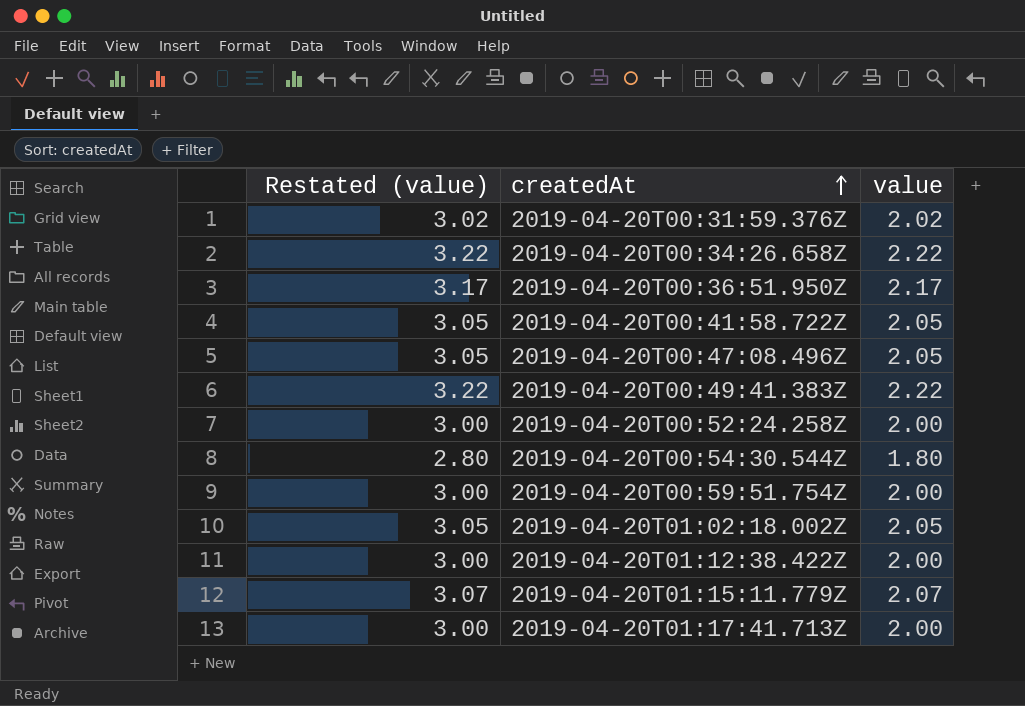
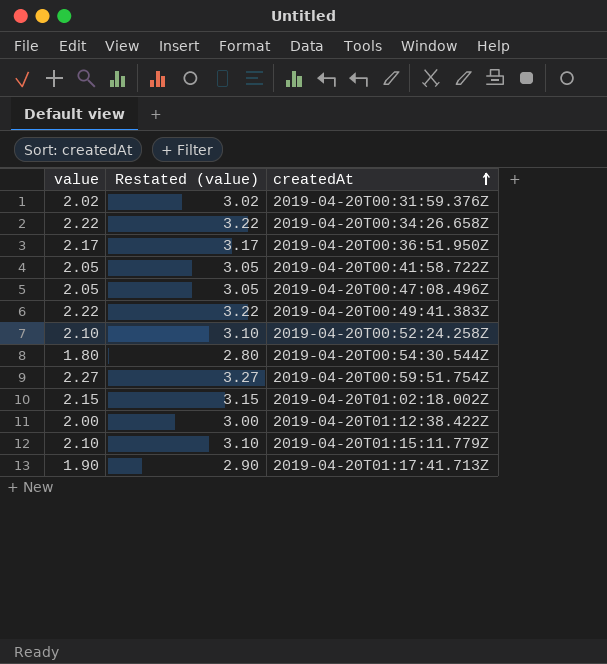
column value | position: 3 -> 1
2019-04-20T00:52:24.258Z | value: 2.00 -> 2.10
2019-04-20T00:52:24.258Z | Restated (value): 3.00 -> 3.10
2019-04-20T00:59:51.754Z | value: 2.00 -> 2.27
2019-04-20T00:59:51.754Z | Restated (value): 3.00 -> 3.27
2019-04-20T01:02:18.002Z | value: 2.05 -> 2.15
2019-04-20T01:02:18.002Z | Restated (value): 3.05 -> 3.15
2019-04-20T01:15:11.779Z | value: 2.07 -> 2.10
2019-04-20T01:15:11.779Z | Restated (value): 3.07 -> 3.10
2019-04-20T01:17:41.713Z | value: 2.00 -> 1.90
2019-04-20T01:17:41.713Z | Restated (value): 3.00 -> 2.90

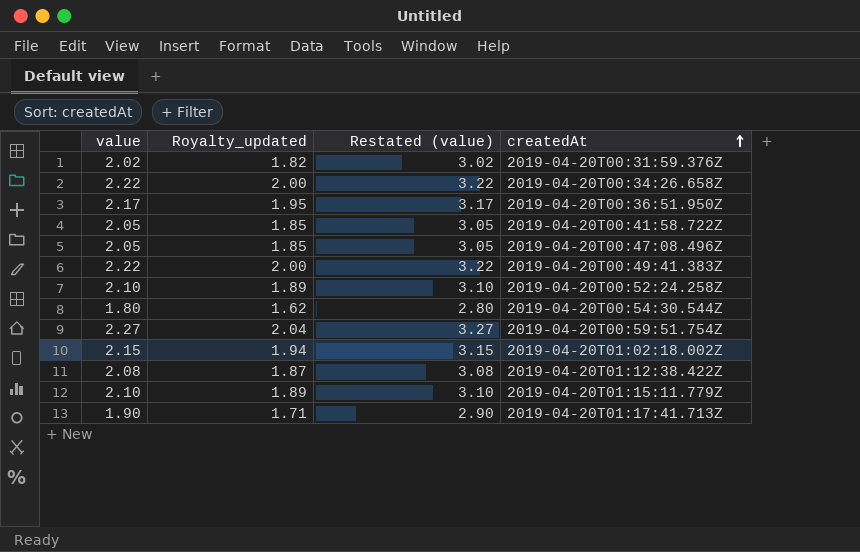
column Royalty_updated | formula: none -> [value] * 0.9
2019-04-20T01:12:38.422Z | value: 2.00 -> 2.08
2019-04-20T01:12:38.422Z | Restated (value): 3.00 -> 3.08

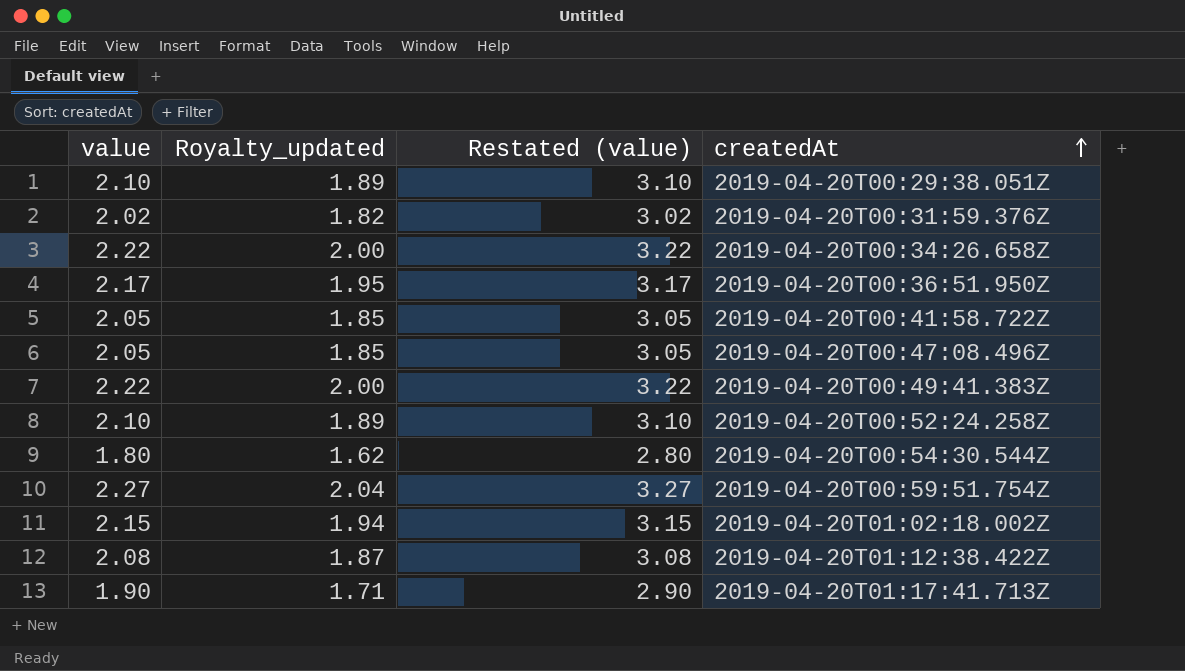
row 2019-04-20T01:15:11.779Z: 2.10 | 1.89 | 3.10 -> none
row 2019-04-20T00:29:38.051Z: none -> 2.10 | 1.89 | 3.10

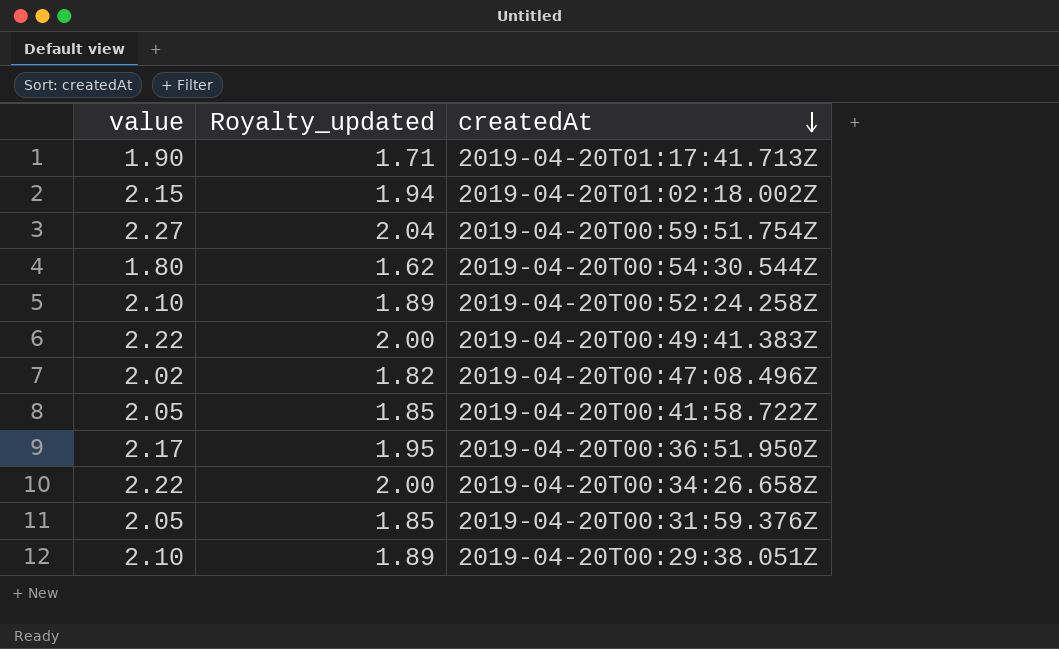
row order: createdAt ascending -> createdAt descending
column Restated (value) | formula: [value] + 1 -> none
row 2019-04-20T01:12:38.422Z: 2.08 | 1.87 | 3.08 -> none
2019-04-20T00:47:08.496Z | value: 2.05 -> 2.02
2019-04-20T00:47:08.496Z | Royalty_updated: 1.85 -> 1.82
2019-04-20T00:31:59.376Z | value: 2.02 -> 2.05
2019-04-20T00:31:59.376Z | Royalty_updated: 1.82 -> 1.85

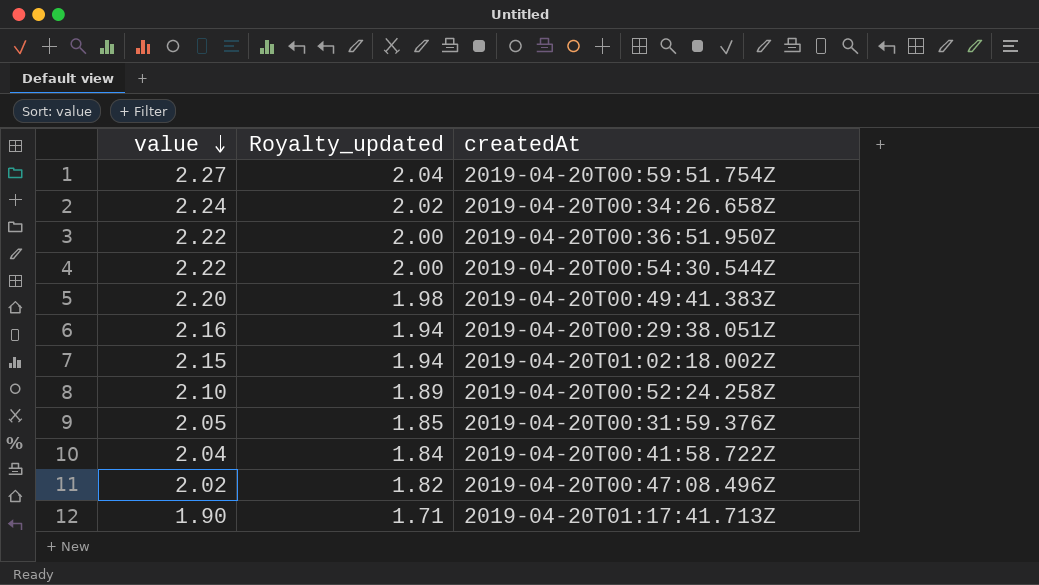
row order: createdAt descending -> value descending
2019-04-20T00:34:26.658Z | value: 2.22 -> 2.24
2019-04-20T00:34:26.658Z | Royalty_updated: 2.00 -> 2.02
2019-04-20T00:36:51.950Z | value: 2.17 -> 2.22
2019-04-20T00:36:51.950Z | Royalty_updated: 1.95 -> 2.00
2019-04-20T00:54:30.544Z | value: 1.80 -> 2.22
2019-04-20T00:54:30.544Z | Royalty_updated: 1.62 -> 2.00
2019-04-20T00:49:41.383Z | value: 2.22 -> 2.20
2019-04-20T00:49:41.383Z | Royalty_updated: 2.00 -> 1.98
2019-04-20T00:29:38.051Z | value: 2.10 -> 2.16
2019-04-20T00:29:38.051Z | Royalty_updated: 1.89 -> 1.94
2019-04-20T00:41:58.722Z | value: 2.05 -> 2.04
2019-04-20T00:41:58.722Z | Royalty_updated: 1.85 -> 1.84

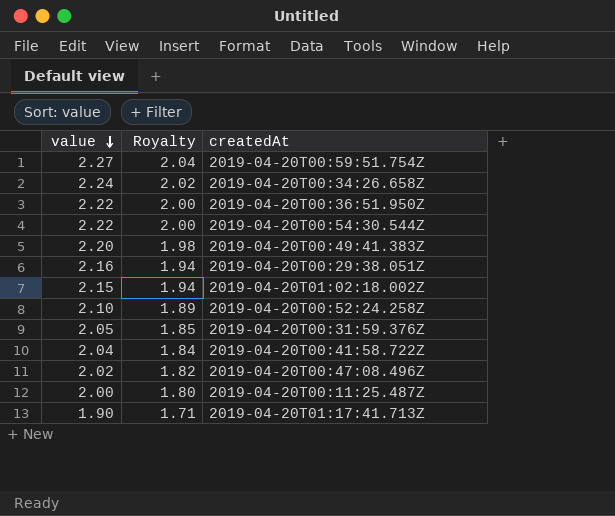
column name: Royalty_updated -> Royalty
row 2019-04-20T00:11:25.487Z: none -> 2.00 | 1.80

